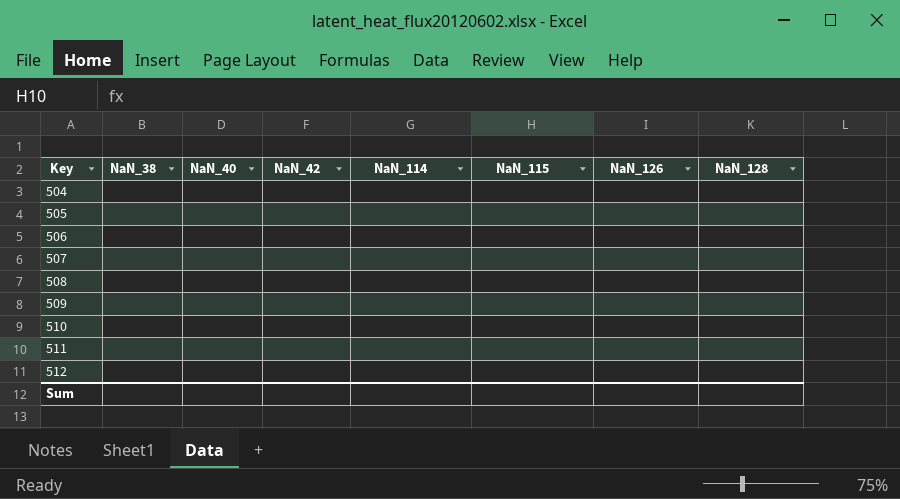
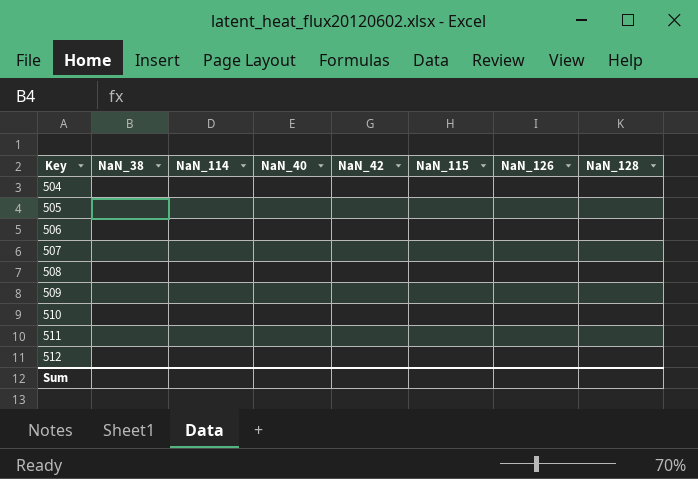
column NaN_114 | position: 5 -> 3

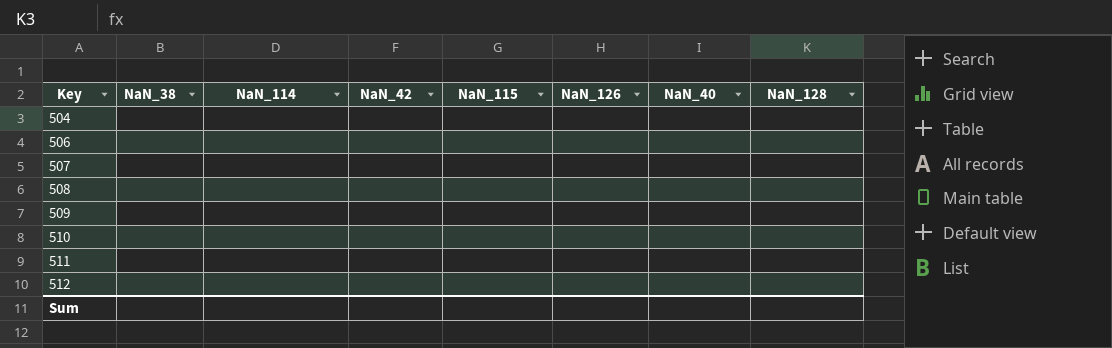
column NaN_40 | position: 4 -> 7
row 505: none | none | none | none | none | none | none -> none

